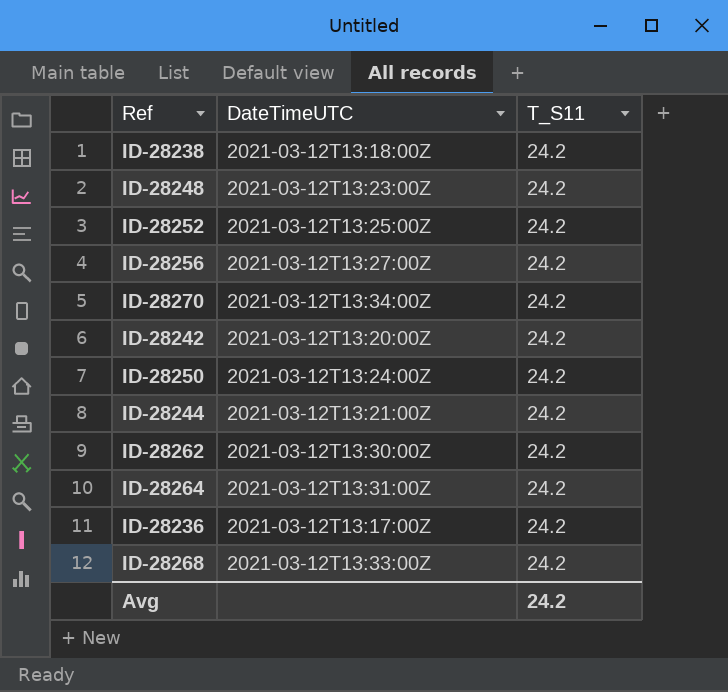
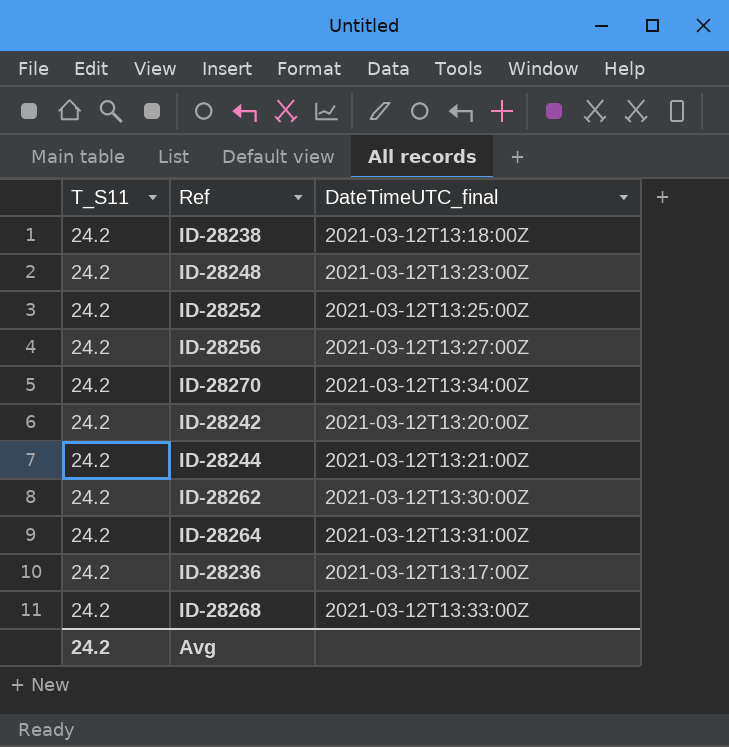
column T_S11 | position: 3 -> 1
column name: DateTimeUTC -> DateTimeUTC_final
row ID-28250: 2021-03-12T13:24:00Z | 24.2 -> none

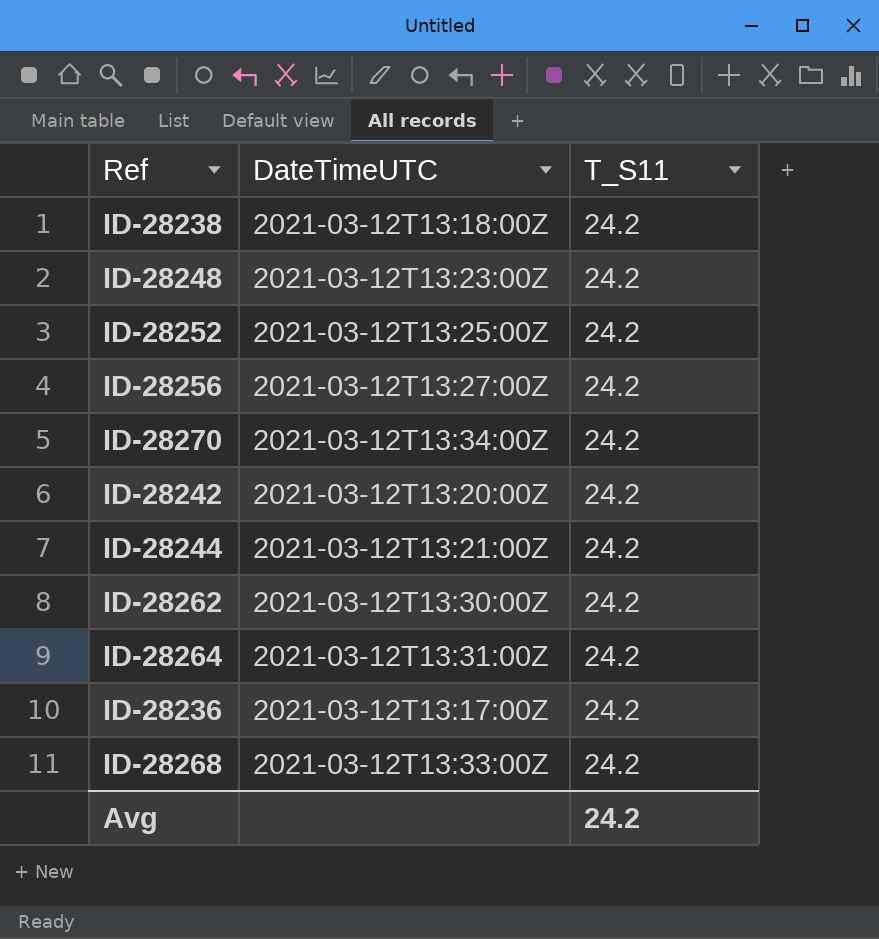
column name: DateTimeUTC_final -> DateTimeUTC
column T_S11 | position: 1 -> 3

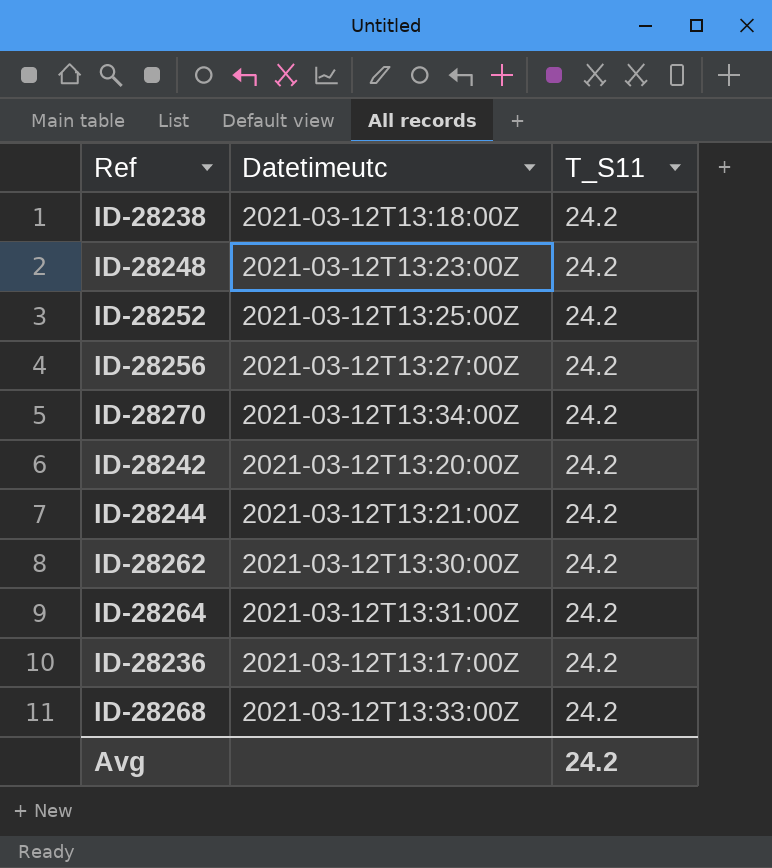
column name: DateTimeUTC -> Datetimeutc

